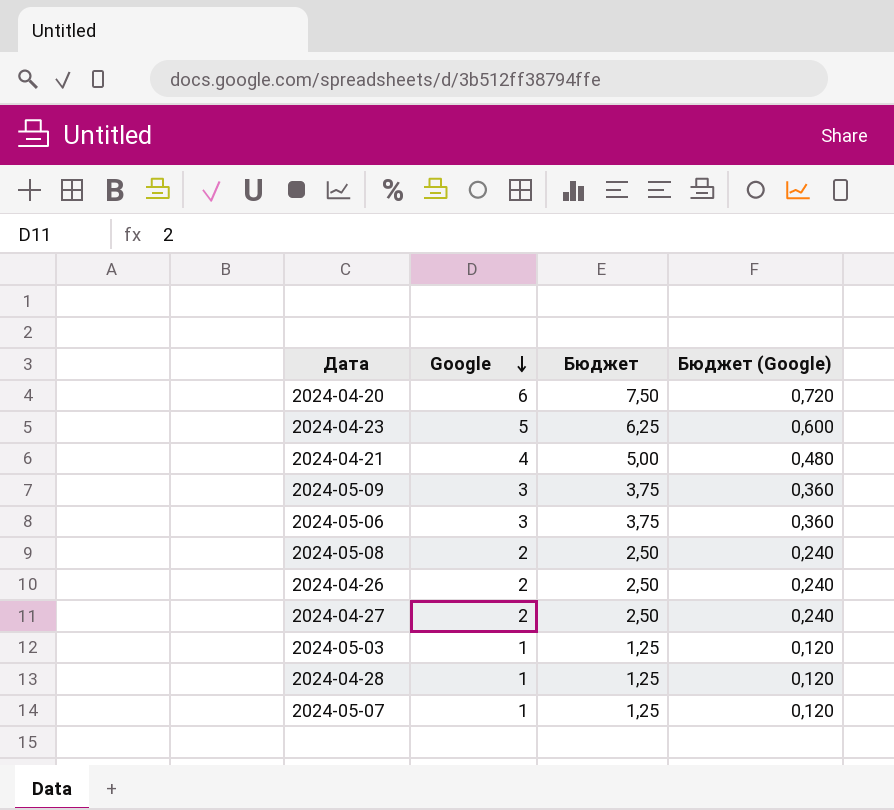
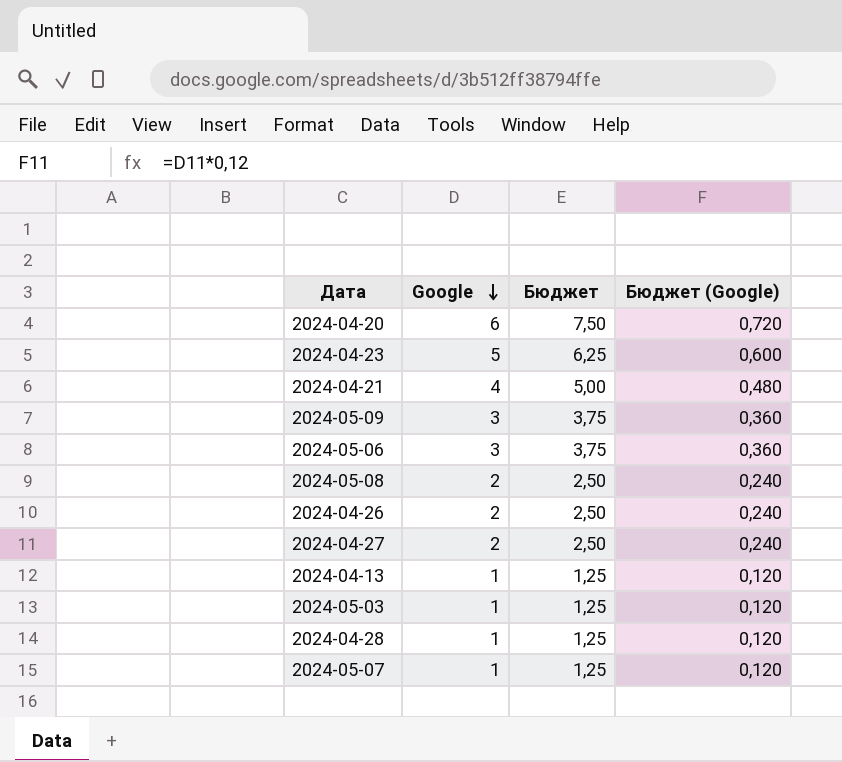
row 2024-04-13: none -> 1 | 1,25 | 0,120

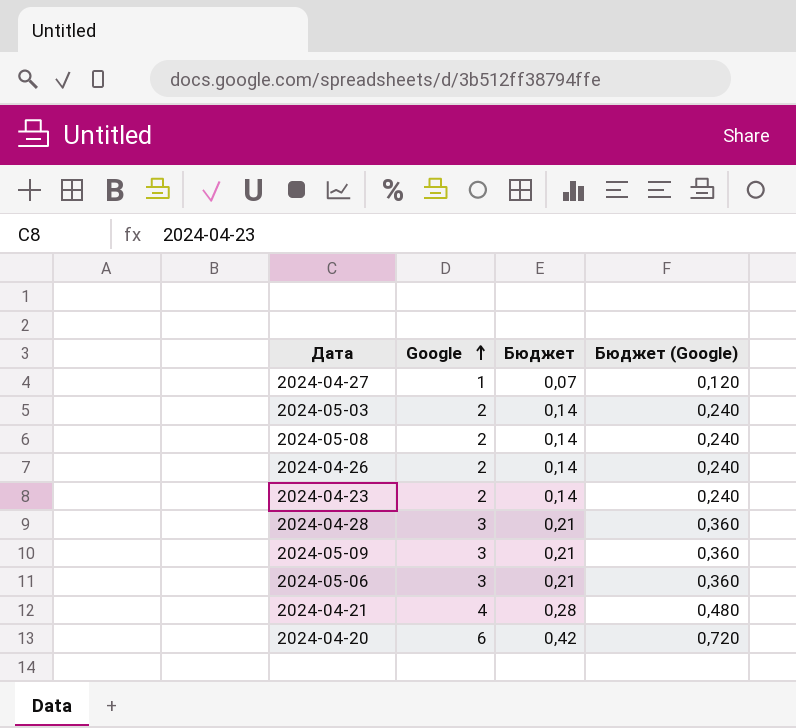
row order: Google descending -> Google ascending
column Бюджет | formula: [Google] * 1,25 -> [Google] * 0,07
row 2024-04-13: 1 | 1,25 | 0,120 -> none
row 2024-05-07: 1 | 1,25 | 0,120 -> none
2024-04-27 | Google: 2 -> 1
2024-04-27 | Бюджет (Google): 0,240 -> 0,120
2024-05-03 | Google: 1 -> 2
2024-05-03 | Бюджет (Google): 0,120 -> 0,240
2024-04-23 | Google: 5 -> 2
2024-04-23 | Бюджет (Google): 0,600 -> 0,240
2024-04-28 | Google: 1 -> 3
2024-04-28 | Бюджет (Google): 0,120 -> 0,360

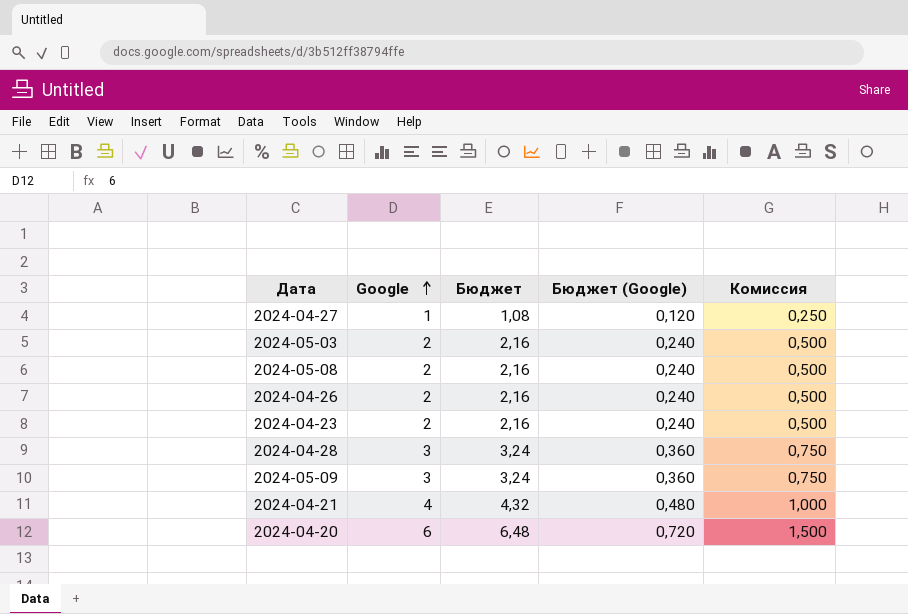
column Бюджет | formula: [Google] * 0,07 -> [Google] * 1,08
column Комиссия | formula: none -> [Google] * 0,25
row 2024-05-06: 3 | 0,21 | 0,360 -> none

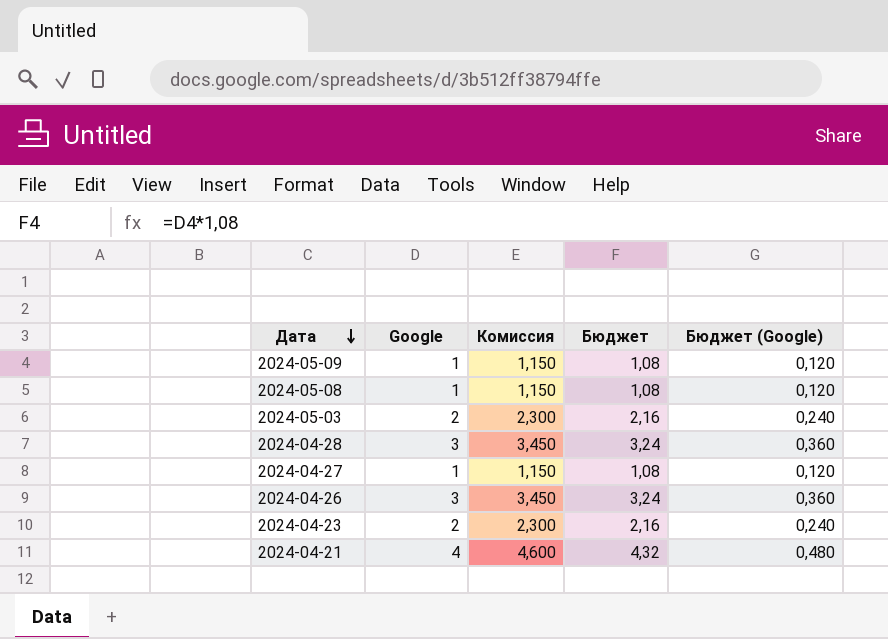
row order: Google ascending -> Дата descending
column Комиссия | formula: [Google] * 0,25 -> [Google] * 1,15
column Комиссия | position: 5 -> 3
row 2024-04-20: 6 | 6,48 | 0,720 | 1,500 -> none
2024-05-09 | Google: 3 -> 1
2024-05-09 | Бюджет: 3,24 -> 1,08
2024-05-09 | Бюджет (Google): 0,360 -> 0,120
2024-05-08 | Google: 2 -> 1
2024-05-08 | Бюджет: 2,16 -> 1,08
2024-05-08 | Бюджет (Google): 0,240 -> 0,120
2024-04-26 | Google: 2 -> 3
2024-04-26 | Бюджет: 2,16 -> 3,24
2024-04-26 | Бюджет (Google): 0,240 -> 0,360

